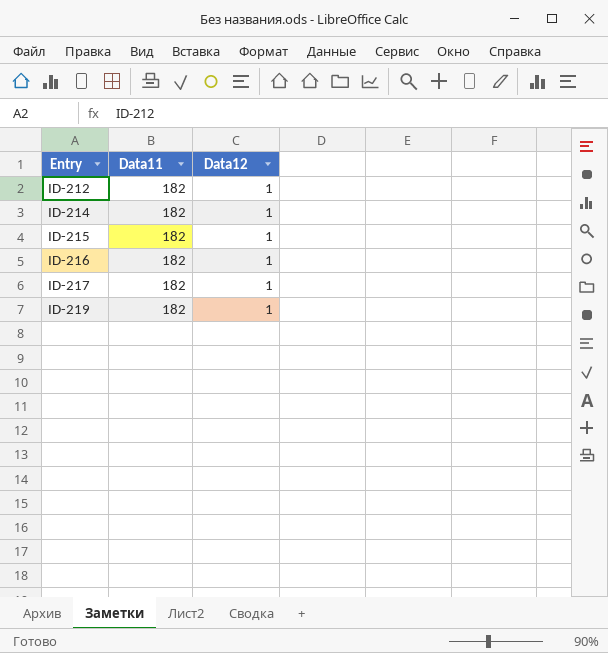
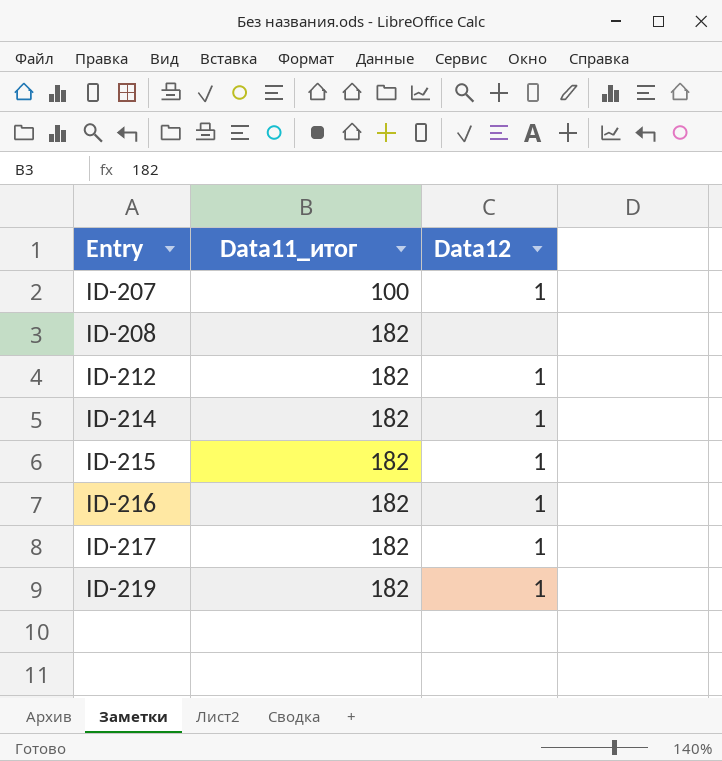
column name: Data11 -> Data11_итог
row ID-207: none -> 100 | 1
row ID-208: none -> 182 | none

